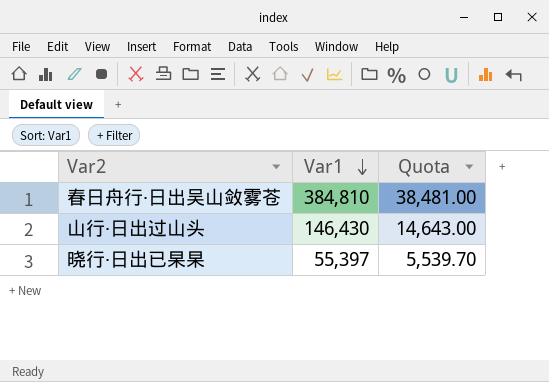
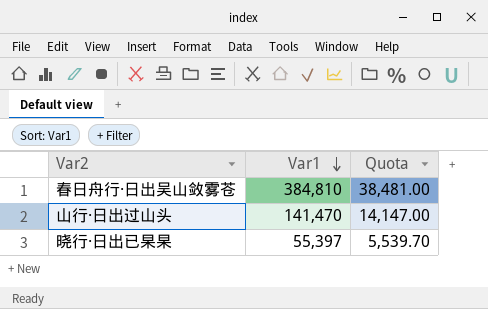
山行·日出过山头 | Var1: 146,430 -> 141,470
山行·日出过山头 | Quota: 14,643.00 -> 14,147.00

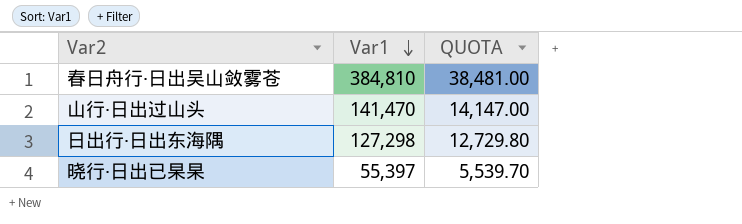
column name: Quota -> QUOTA
row 日出行·日出东海隅: none -> 127,298 | 12,729.80

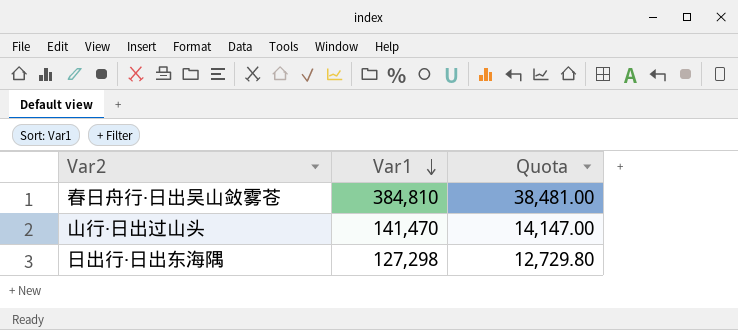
column name: QUOTA -> Quota
row 晓行·日出已杲杲: 55,397 | 5,539.70 -> none

